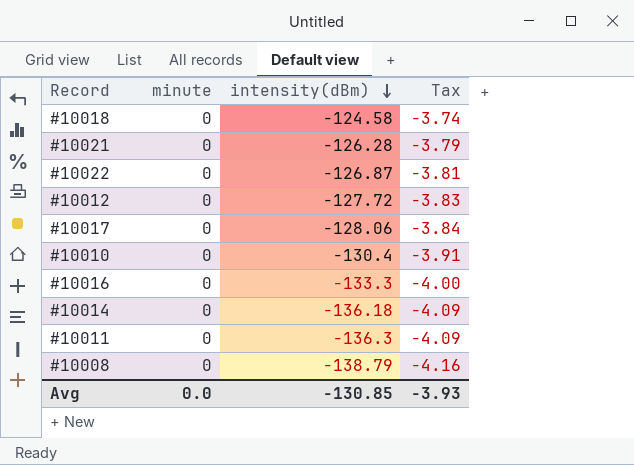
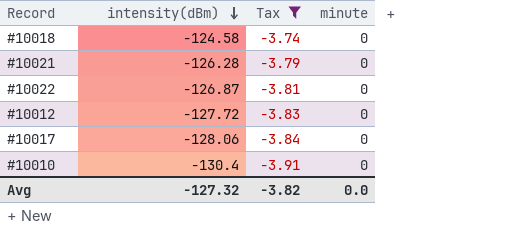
filter: none -> Tax >= -3.91
column minute | position: 2 -> 4
Avg | intensity(dBm): -130.85 -> -127.32
Avg | Tax: -3.93 -> -3.82

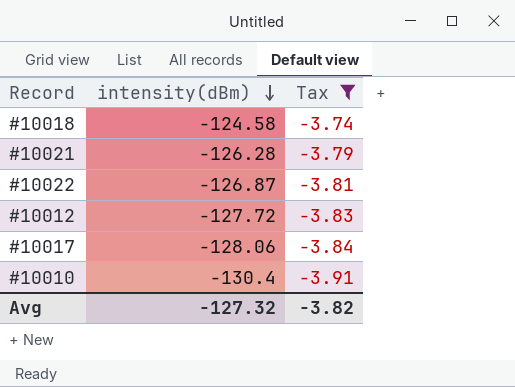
column minute | position: 4 -> none

